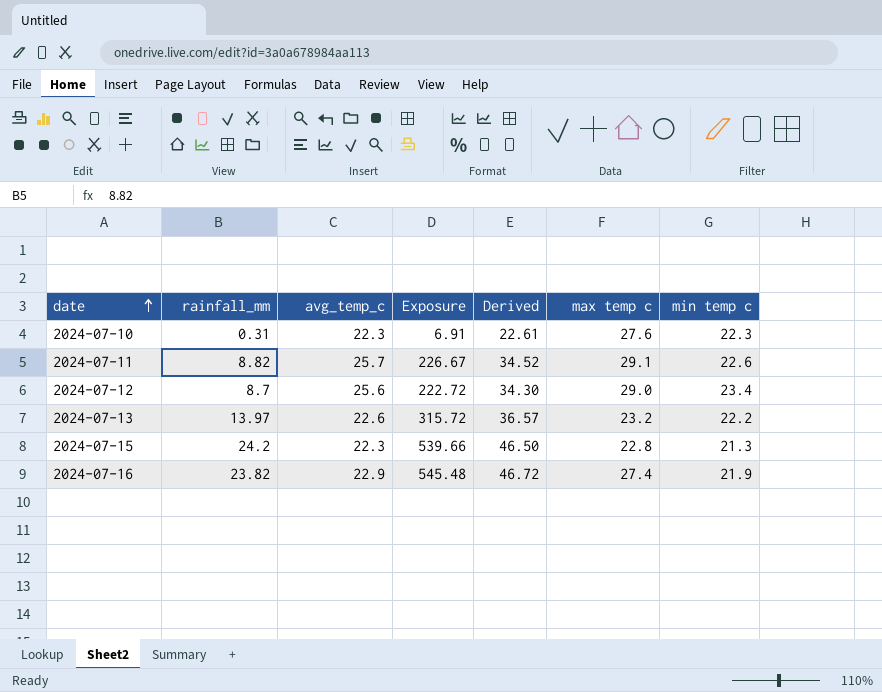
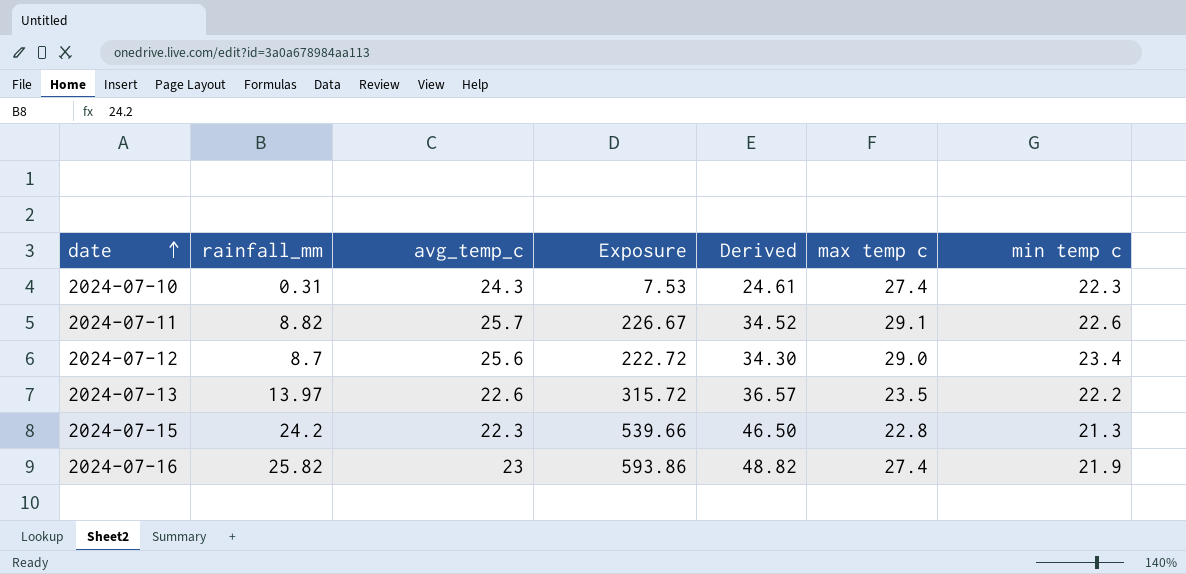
2024-07-10 | avg_temp_c: 22.3 -> 24.3
2024-07-10 | Exposure: 6.91 -> 7.53
2024-07-10 | Derived: 22.61 -> 24.61
2024-07-10 | max temp c: 27.6 -> 27.4
2024-07-13 | max temp c: 23.2 -> 23.5
2024-07-16 | rainfall_mm: 23.82 -> 25.82
2024-07-16 | avg_temp_c: 22.9 -> 23
2024-07-16 | Exposure: 545.48 -> 593.86
2024-07-16 | Derived: 46.72 -> 48.82

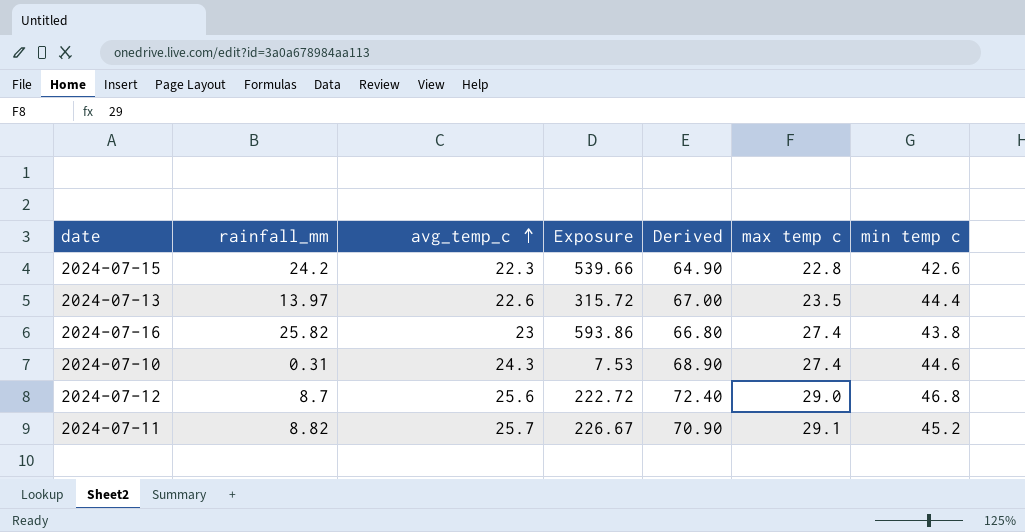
row order: date ascending -> avg_temp_c ascending
column Derived | formula: [rainfall_mm] + [avg_temp_c] -> [avg_temp_c] + [min temp c]
2024-07-15 | min temp c: 21.3 -> 42.6
2024-07-13 | min temp c: 22.2 -> 44.4
2024-07-16 | min temp c: 21.9 -> 43.8
2024-07-10 | min temp c: 22.3 -> 44.6
2024-07-12 | min temp c: 23.4 -> 46.8
2024-07-11 | min temp c: 22.6 -> 45.2

